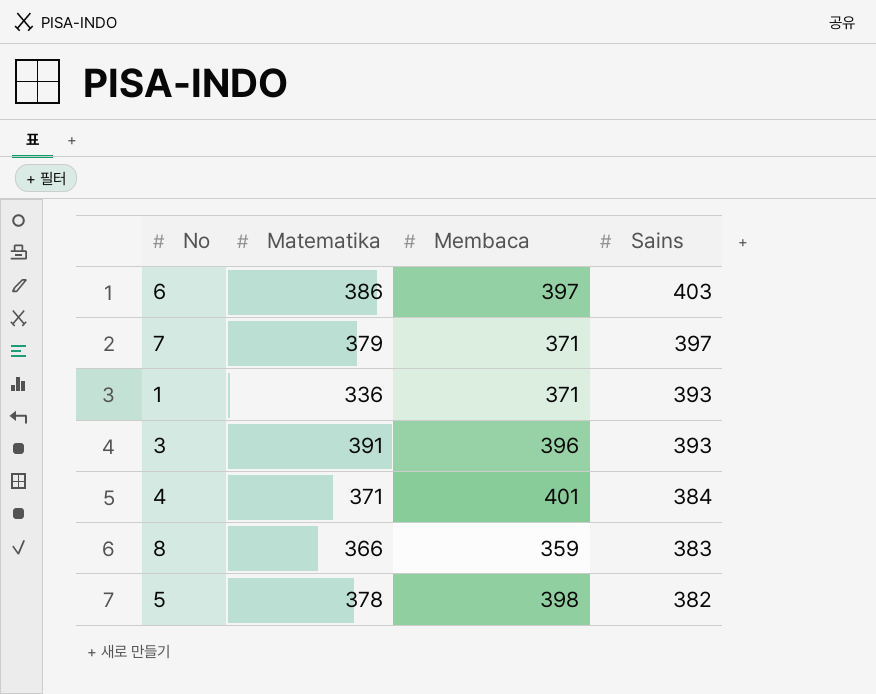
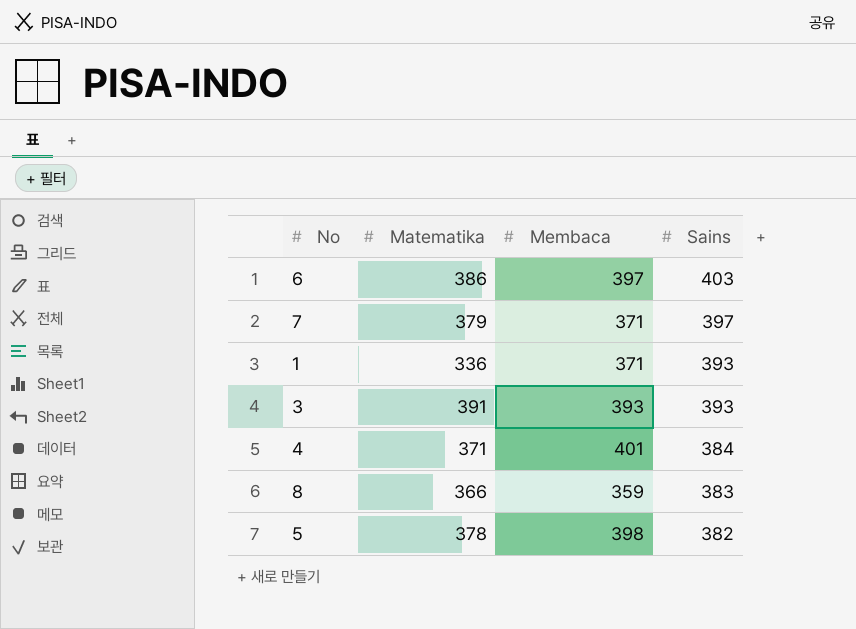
3 | Membaca: 396 -> 393

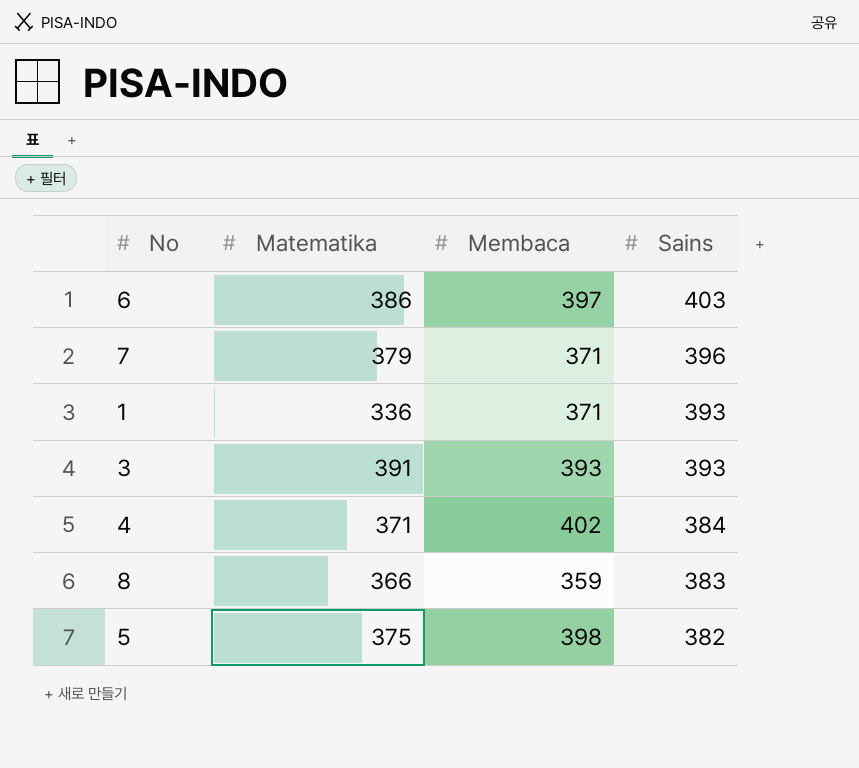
7 | Sains: 397 -> 396
4 | Membaca: 401 -> 402
5 | Matematika: 378 -> 375

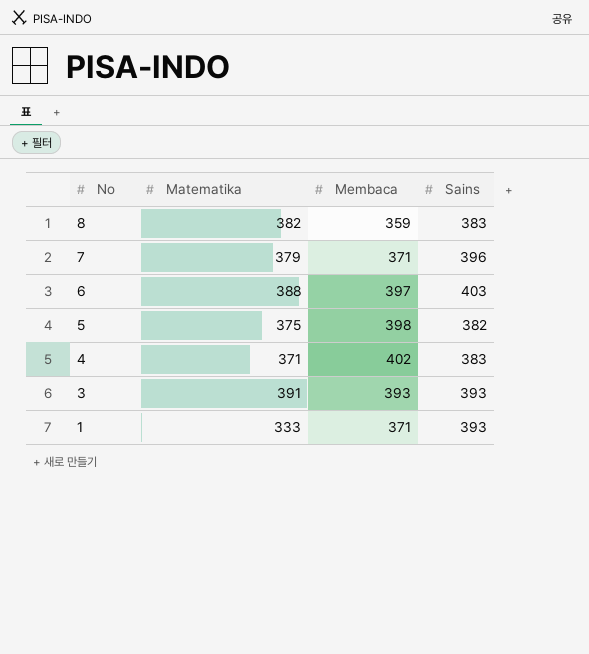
row order: Sains descending -> No descending
8 | Matematika: 366 -> 382
6 | Matematika: 386 -> 388
4 | Sains: 384 -> 383
1 | Matematika: 336 -> 333

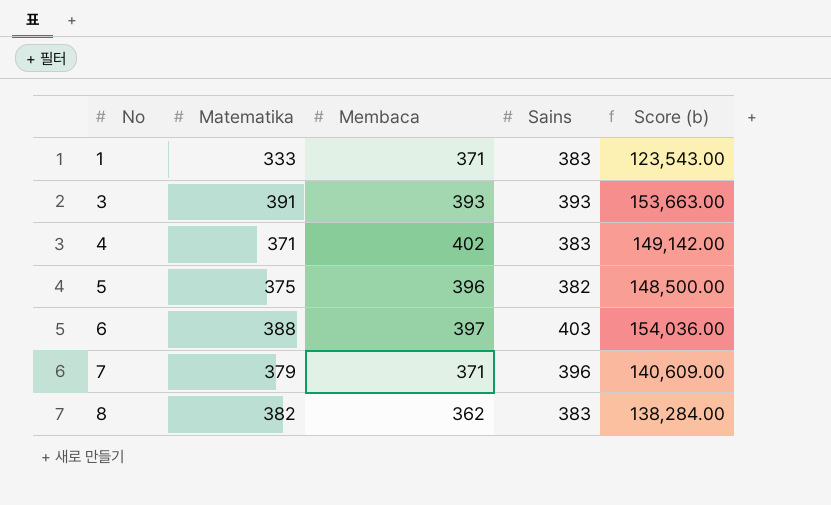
row order: No descending -> No ascending
column Score (b) | formula: none -> [Matematika] * [Membaca]
1 | Sains: 393 -> 383
5 | Membaca: 398 -> 396
8 | Membaca: 359 -> 362

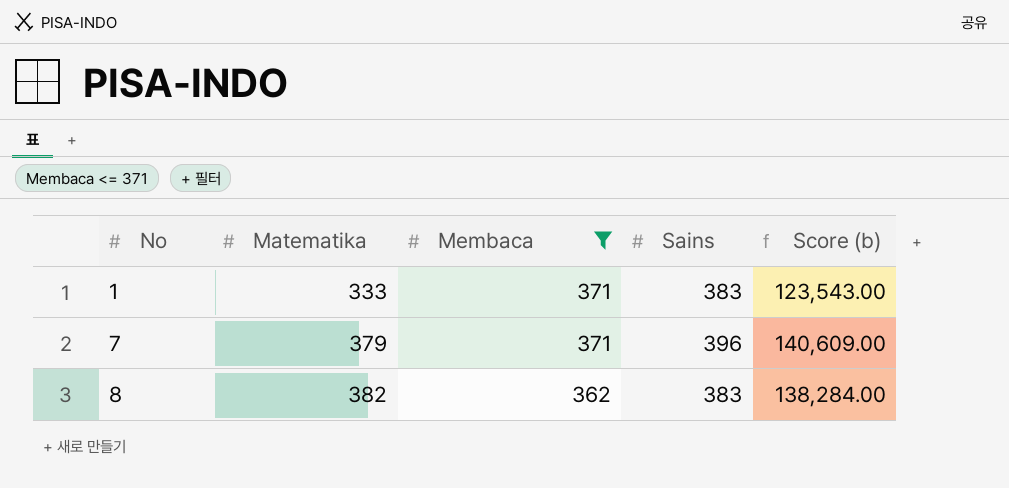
filter: none -> Membaca <= 371

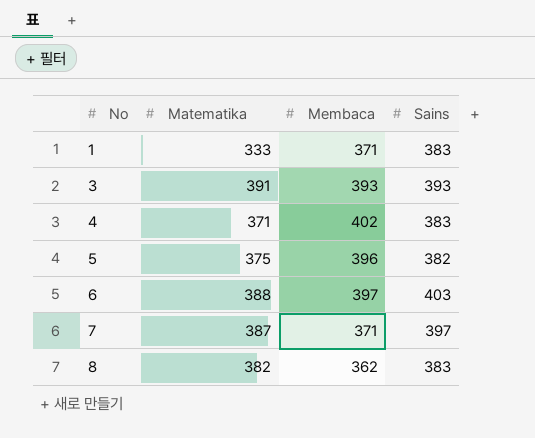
filter: Membaca <= 371 -> none
column Score (b) | formula: [Matematika] * [Membaca] -> none
7 | Matematika: 379 -> 387
7 | Sains: 396 -> 397

